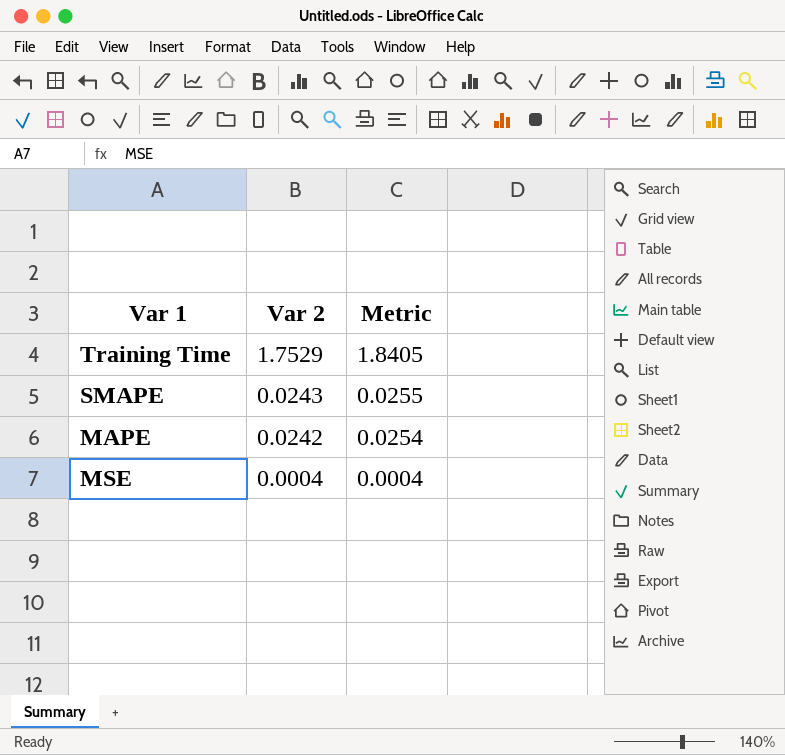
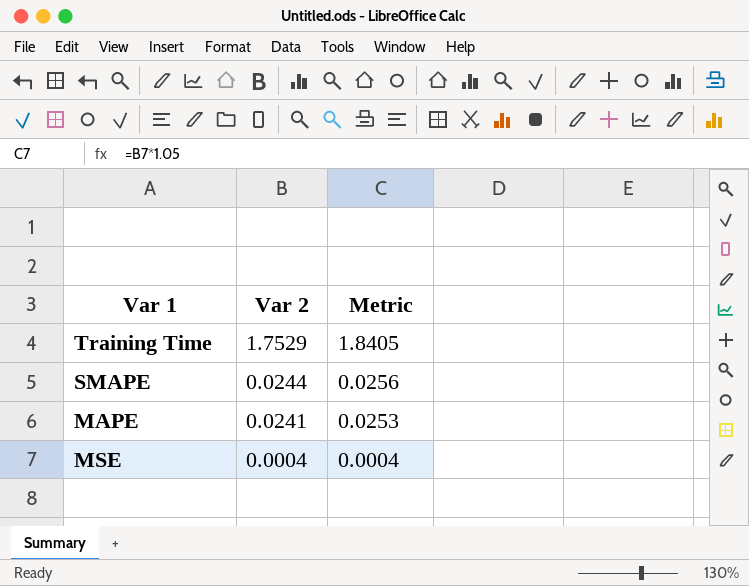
SMAPE | Var 2: 0.0243 -> 0.0244
SMAPE | Metric: 0.0255 -> 0.0256
MAPE | Var 2: 0.0242 -> 0.0241
MAPE | Metric: 0.0254 -> 0.0253

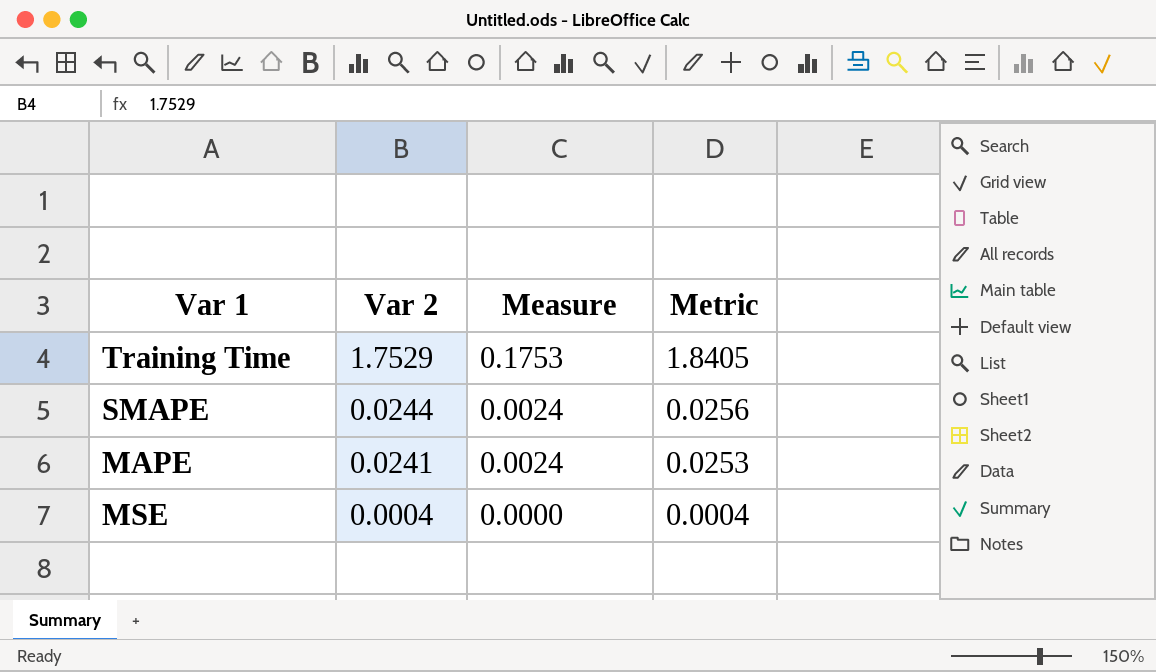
column Measure | formula: none -> [Var 2] * 0.1

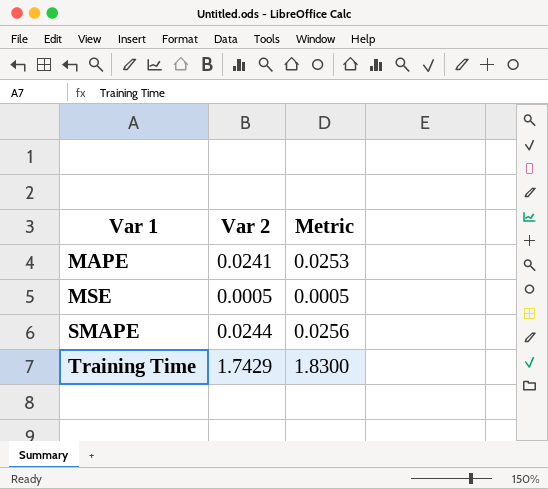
row order: Var 2 descending -> Var 1 ascending
column Measure | formula: [Var 2] * 0.1 -> none
MSE | Var 2: 0.0004 -> 0.0005
MSE | Metric: 0.0004 -> 0.0005
Training Time | Var 2: 1.7529 -> 1.7429
Training Time | Metric: 1.8405 -> 1.8300

